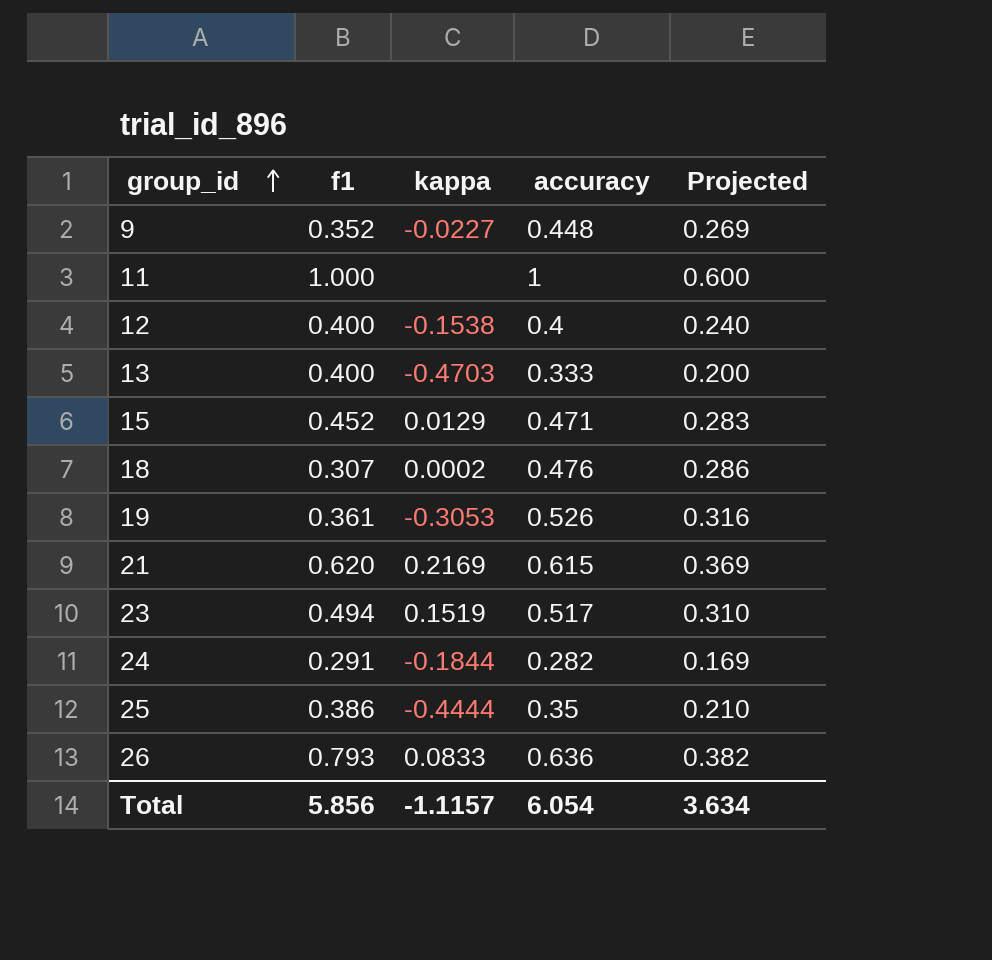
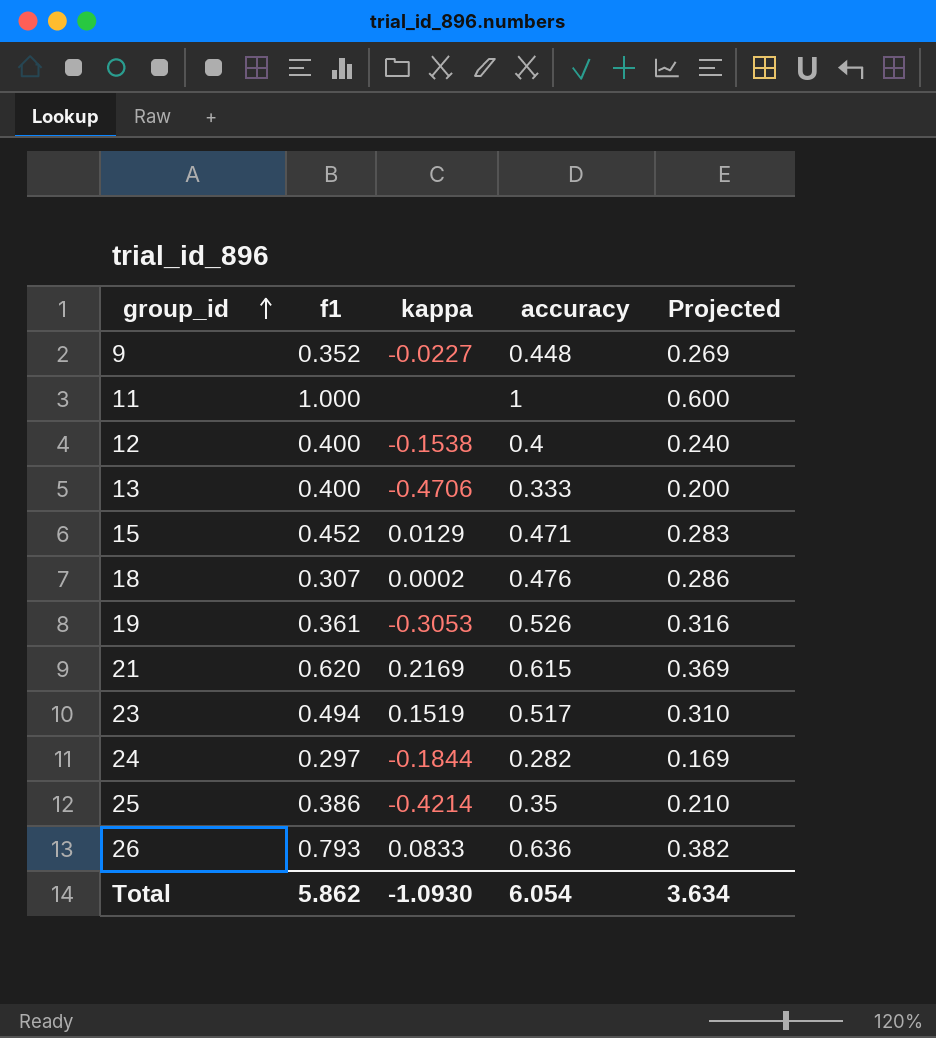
13 | kappa: -0.4703 -> -0.4706
24 | f1: 0.291 -> 0.297
25 | kappa: -0.4444 -> -0.4214
Total | f1: 5.856 -> 5.862
Total | kappa: -1.1157 -> -1.0930

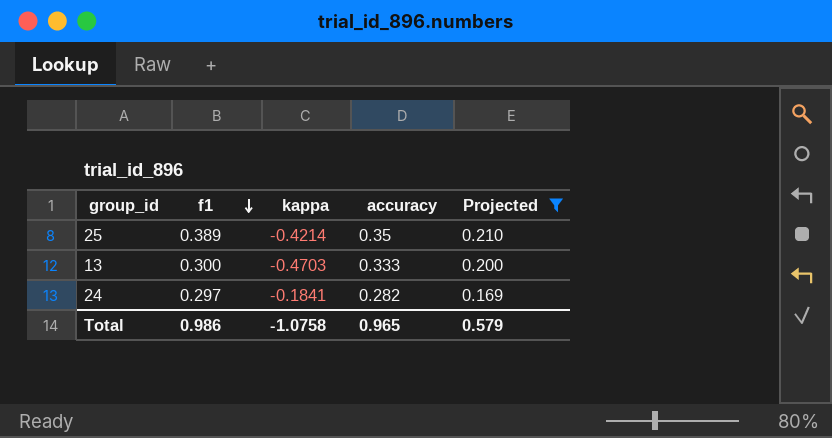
filter: none -> Projected <= 0.210
row order: group_id ascending -> f1 descending
25 | f1: 0.386 -> 0.389
13 | f1: 0.400 -> 0.300
13 | kappa: -0.4706 -> -0.4703
24 | kappa: -0.1844 -> -0.1841
Total | f1: 5.862 -> 0.986
Total | kappa: -1.0930 -> -1.0758
Total | accuracy: 6.054 -> 0.965
Total | Projected: 3.634 -> 0.579

